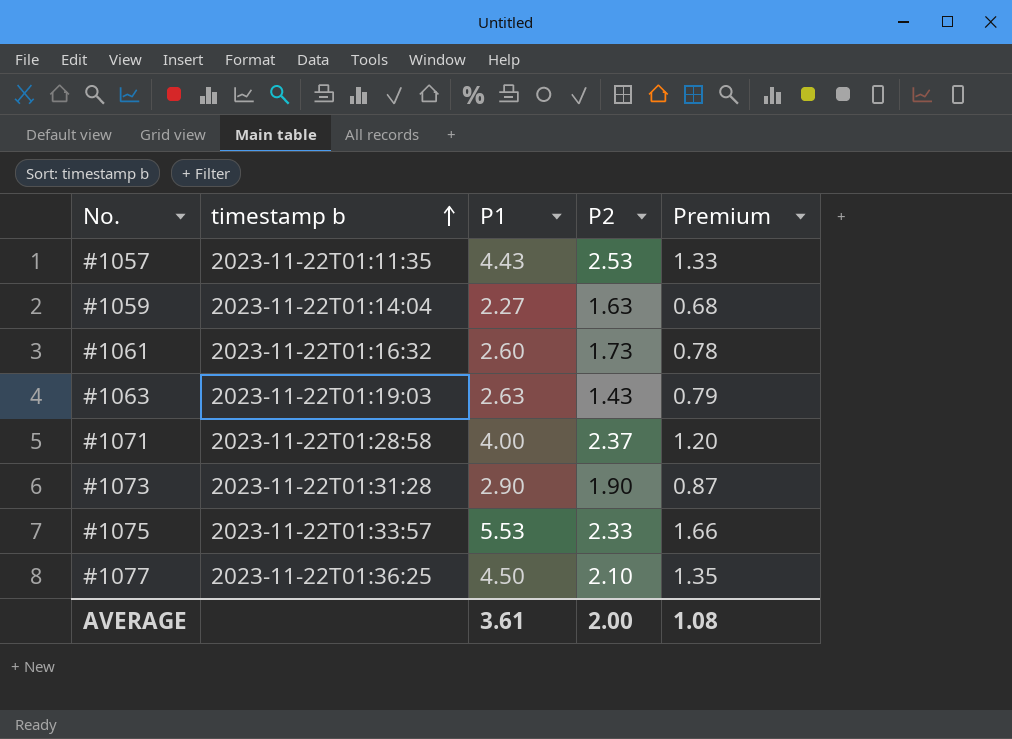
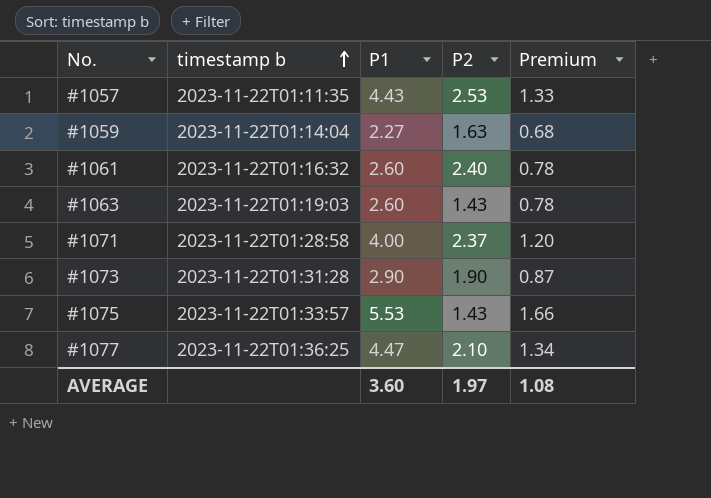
#1061 | P2: 1.73 -> 2.40
#1063 | P1: 2.63 -> 2.60
#1063 | Premium: 0.79 -> 0.78
#1075 | P2: 2.33 -> 1.43
#1077 | P1: 4.50 -> 4.47
#1077 | Premium: 1.35 -> 1.34
AVERAGE | P1: 3.61 -> 3.60
AVERAGE | P2: 2.00 -> 1.97

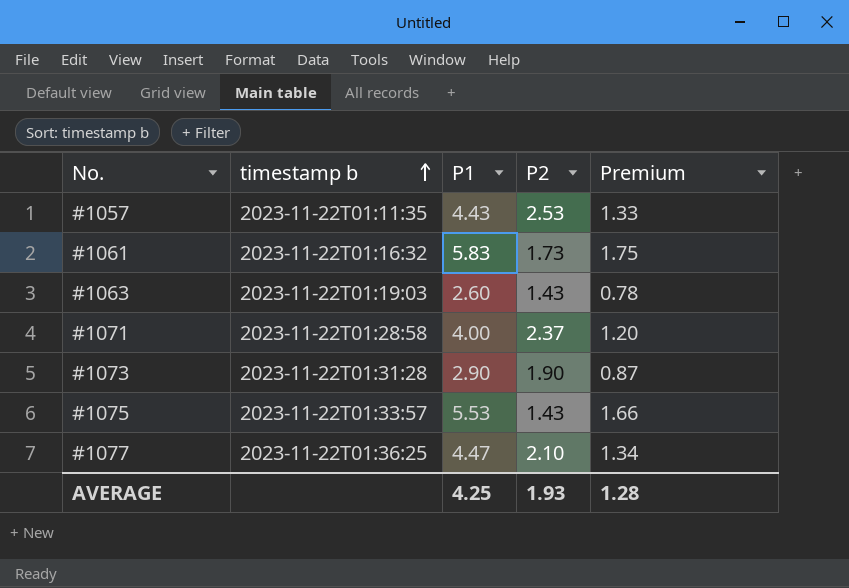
row #1059: 2023-11-22T01:14:04 | 2.27 | 1.63 | 0.68 -> none
#1061 | P1: 2.60 -> 5.83
#1061 | P2: 2.40 -> 1.73
#1061 | Premium: 0.78 -> 1.75
AVERAGE | P1: 3.60 -> 4.25
AVERAGE | P2: 1.97 -> 1.93
AVERAGE | Premium: 1.08 -> 1.28

